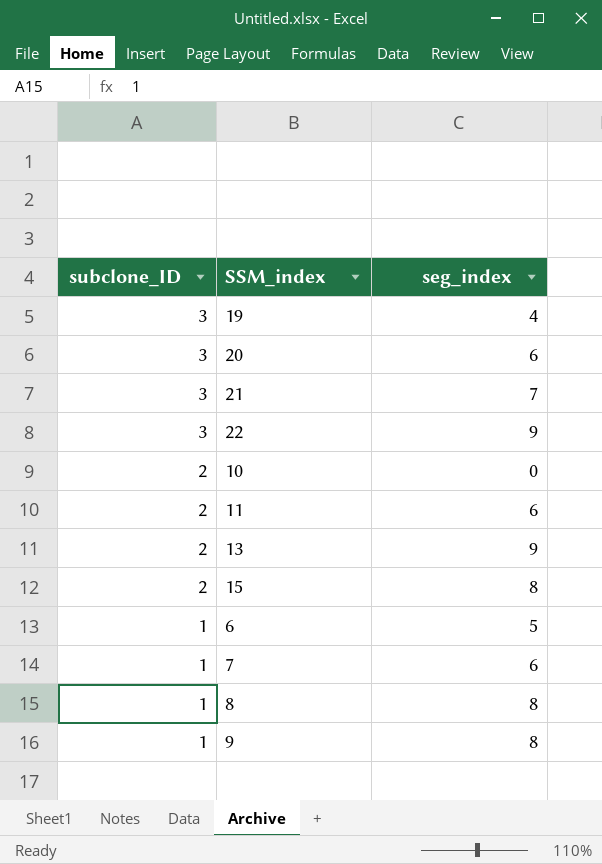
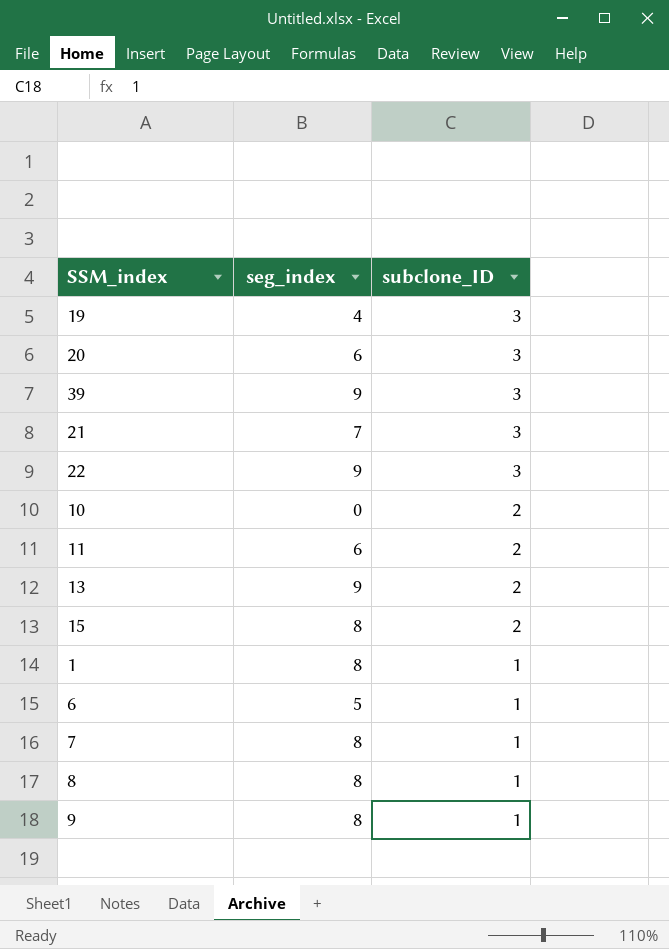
column subclone_ID | position: 1 -> 3
row 39: none -> 9 | 3
row 1: none -> 8 | 1
7 | seg_index: 6 -> 8

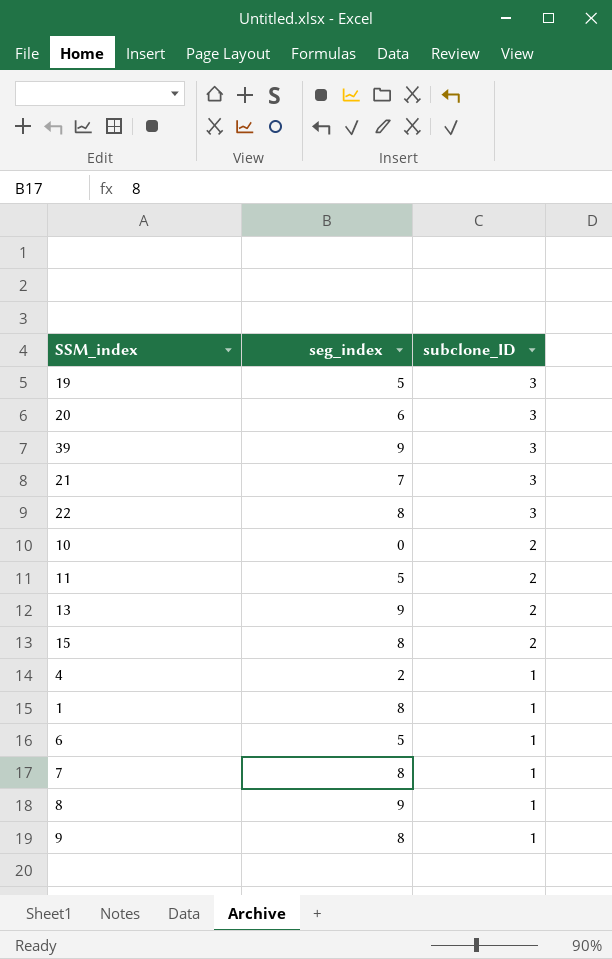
19 | seg_index: 4 -> 5
22 | seg_index: 9 -> 8
11 | seg_index: 6 -> 5
row 4: none -> 2 | 1
8 | seg_index: 8 -> 9

